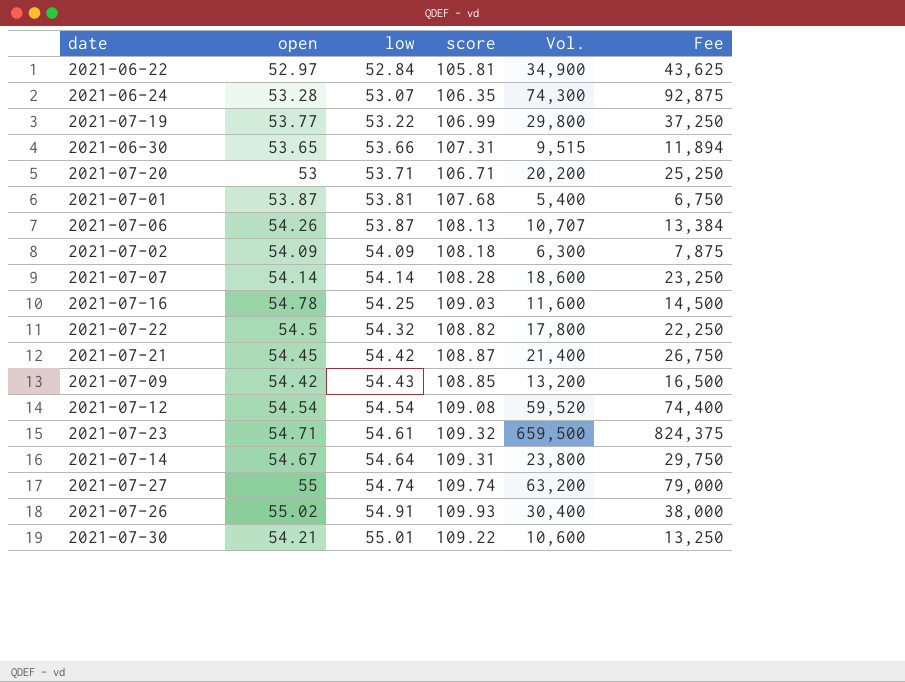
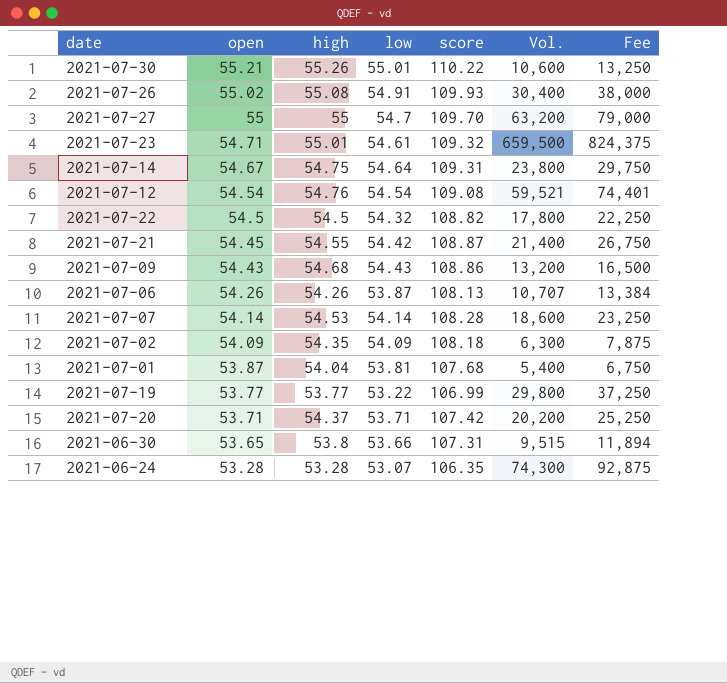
row order: low ascending -> open descending
column high | position: none -> 3
row 2021-06-22: 52.97 | 52.84 | 105.81 | 34,900 | 43,625 -> none
row 2021-07-16: 54.78 | 54.25 | 109.03 | 11,600 | 14,500 -> none
2021-07-30 | open: 54.21 -> 55.21
2021-07-30 | score: 109.22 -> 110.22
2021-07-27 | low: 54.74 -> 54.7
2021-07-27 | score: 109.74 -> 109.70
2021-07-12 | Vol.: 59,520 -> 59,521
2021-07-12 | Fee: 74,400 -> 74,401
2021-07-09 | open: 54.42 -> 54.43
2021-07-09 | score: 108.85 -> 108.86
2021-07-20 | open: 53 -> 53.71
2021-07-20 | score: 106.71 -> 107.42

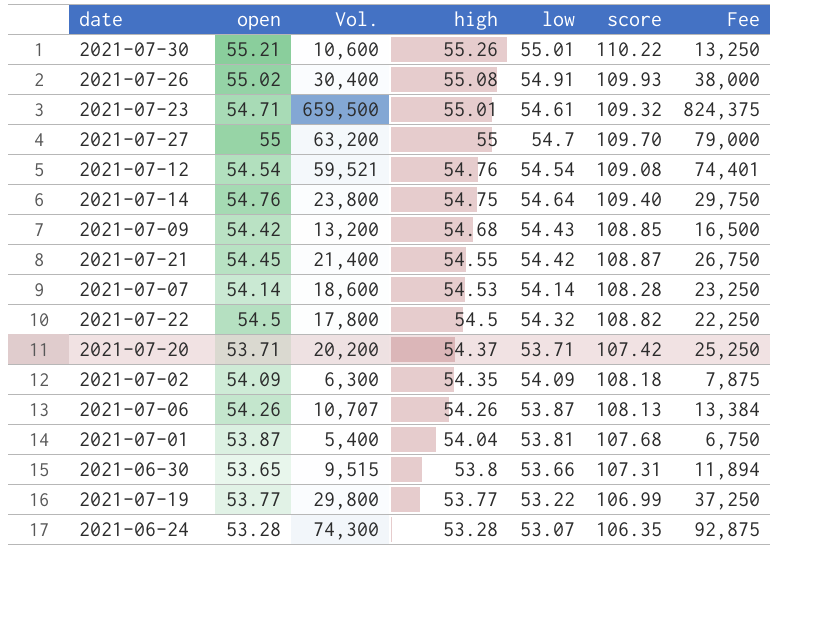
row order: open descending -> high descending
column Vol. | position: 6 -> 3
2021-07-14 | open: 54.67 -> 54.76
2021-07-14 | score: 109.31 -> 109.40
2021-07-09 | open: 54.43 -> 54.42
2021-07-09 | score: 108.86 -> 108.85

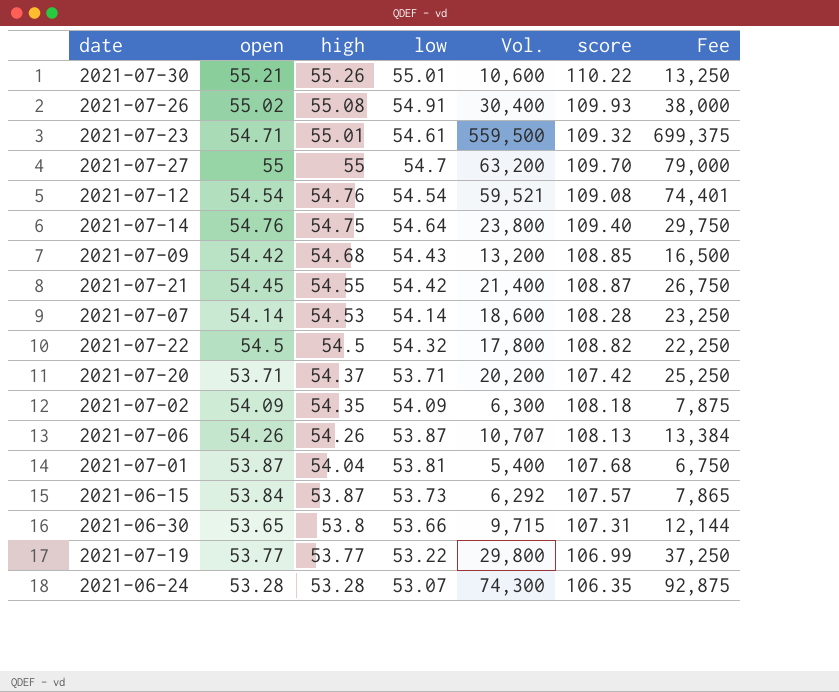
column Vol. | position: 3 -> 5
2021-07-23 | Vol.: 659,500 -> 559,500
2021-07-23 | Fee: 824,375 -> 699,375
row 2021-06-15: none -> 53.84 | 53.87 | 53.73 | 6,292 | 107.57 | 7,865
2021-06-30 | Vol.: 9,515 -> 9,715
2021-06-30 | Fee: 11,894 -> 12,144

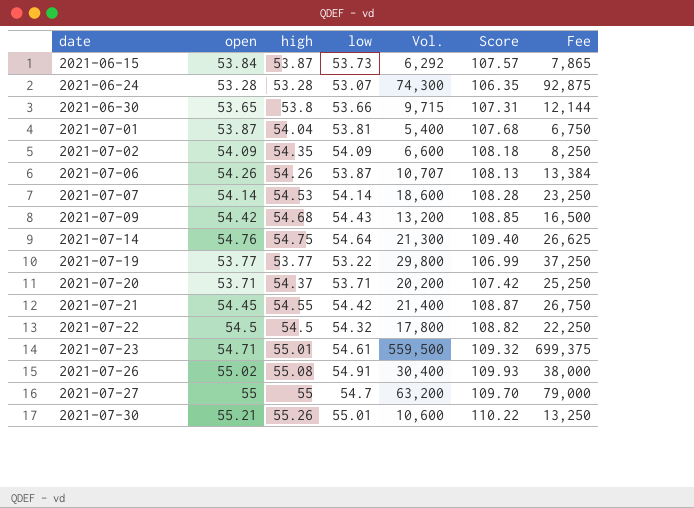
row order: high descending -> date ascending
column name: score -> Score
row 2021-07-12: 54.54 | 54.76 | 54.54 | 59,521 | 109.08 | 74,401 -> none
2021-07-02 | Vol.: 6,300 -> 6,600
2021-07-02 | Fee: 7,875 -> 8,250
2021-07-14 | Vol.: 23,800 -> 21,300
2021-07-14 | Fee: 29,750 -> 26,625

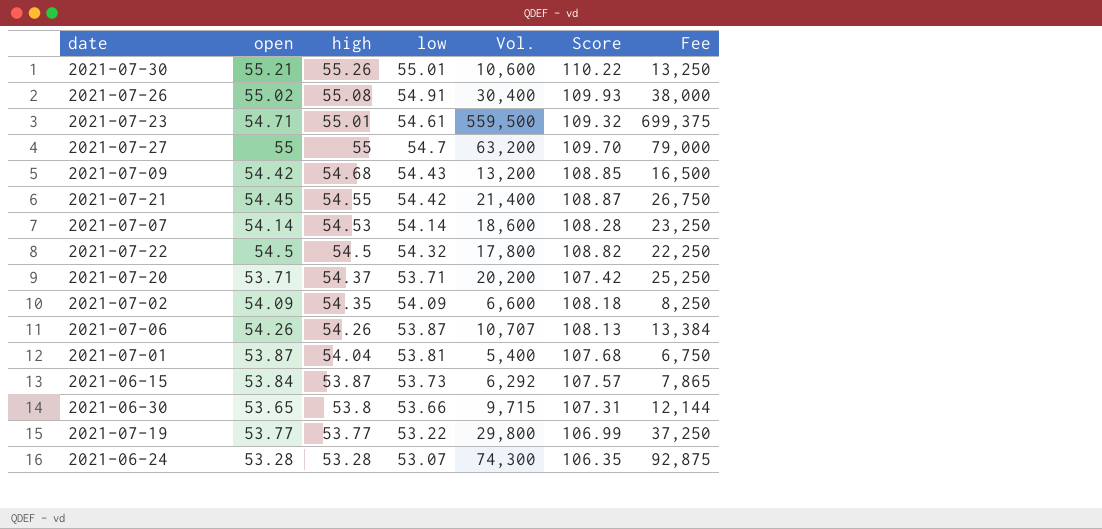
row order: date ascending -> high descending
row 2021-07-14: 54.76 | 54.75 | 54.64 | 21,300 | 109.40 | 26,625 -> none

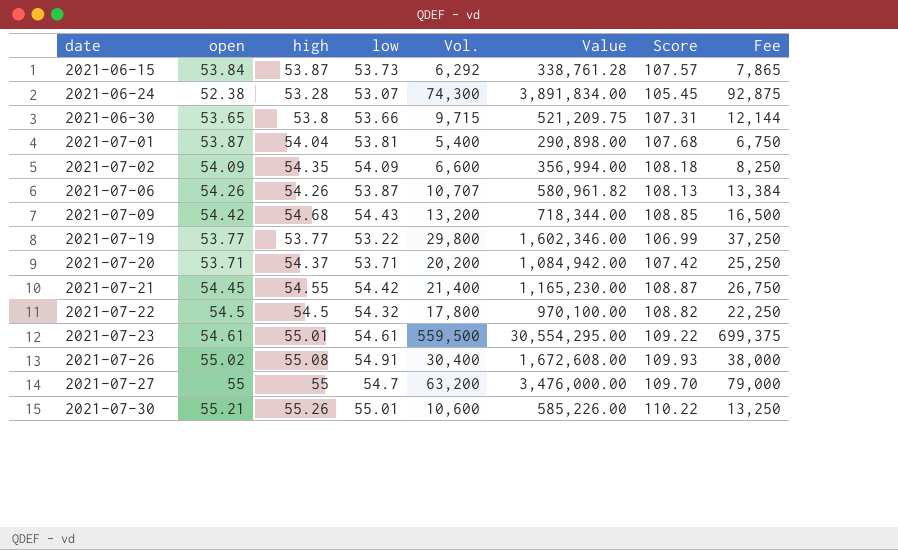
row order: high descending -> date ascending
column Value | formula: none -> [open] * [Vol.]
row 2021-07-07: 54.14 | 54.53 | 54.14 | 18,600 | 108.28 | 23,250 -> none
2021-06-24 | open: 53.28 -> 52.38
2021-06-24 | Score: 106.35 -> 105.45
2021-07-23 | open: 54.71 -> 54.61
2021-07-23 | Score: 109.32 -> 109.22

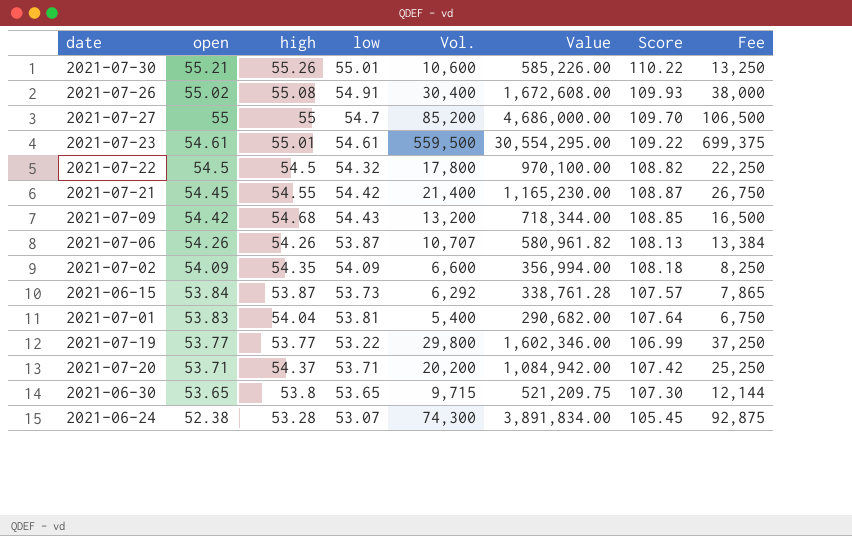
row order: date ascending -> open descending
2021-07-27 | Vol.: 63,200 -> 85,200
2021-07-27 | Value: 3,476,000.00 -> 4,686,000.00
2021-07-27 | Fee: 79,000 -> 106,500
2021-07-01 | open: 53.87 -> 53.83
2021-07-01 | Value: 290,898.00 -> 290,682.00
2021-07-01 | Score: 107.68 -> 107.64
2021-06-30 | low: 53.66 -> 53.65
2021-06-30 | Score: 107.31 -> 107.30

